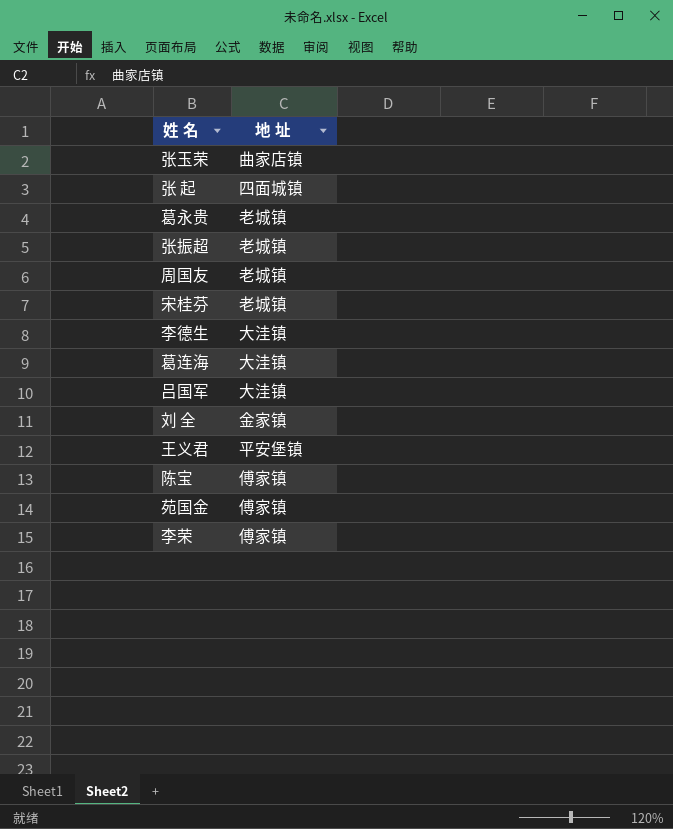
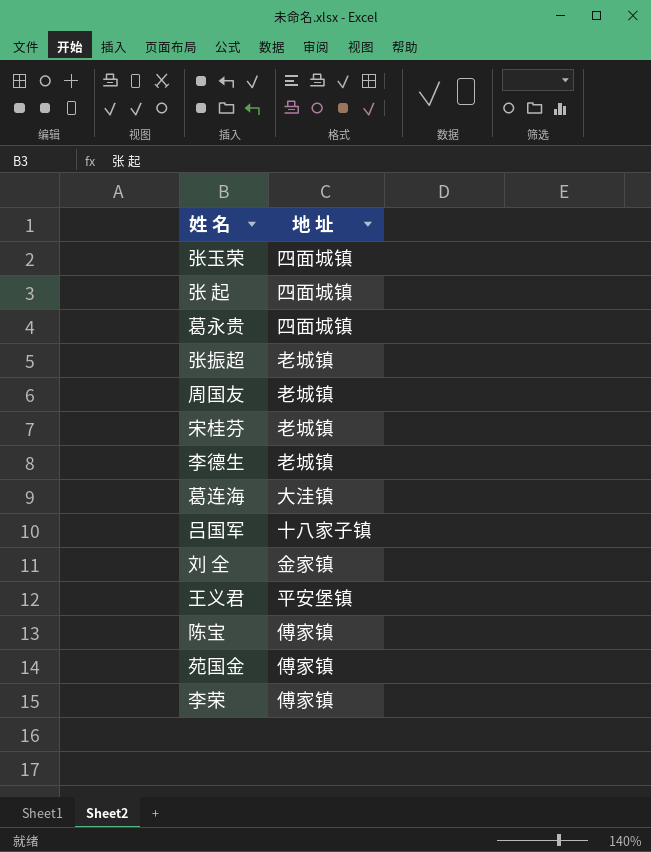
张玉荣 | 地 址: 曲家店镇 -> 四面城镇
葛永贵 | 地 址: 老城镇 -> 四面城镇
李德生 | 地 址: 大洼镇 -> 老城镇
吕国军 | 地 址: 大洼镇 -> 十八家子镇

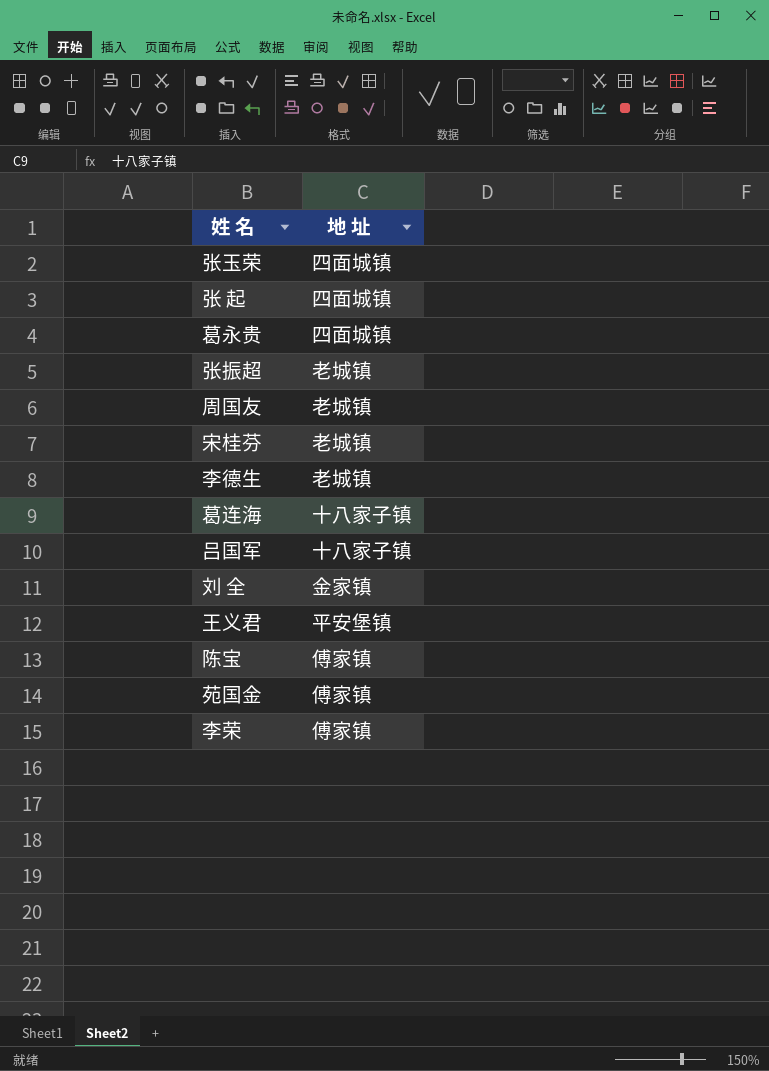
葛连海 | 地 址: 大洼镇 -> 十八家子镇

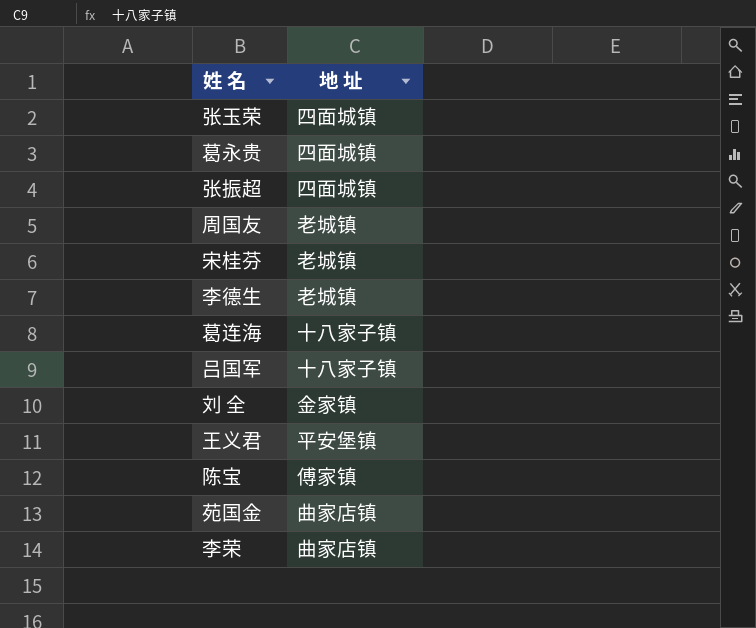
row 张 起: 四面城镇 -> none
张振超 | 地 址: 老城镇 -> 四面城镇
苑国金 | 地 址: 傅家镇 -> 曲家店镇
李荣 | 地 址: 傅家镇 -> 曲家店镇

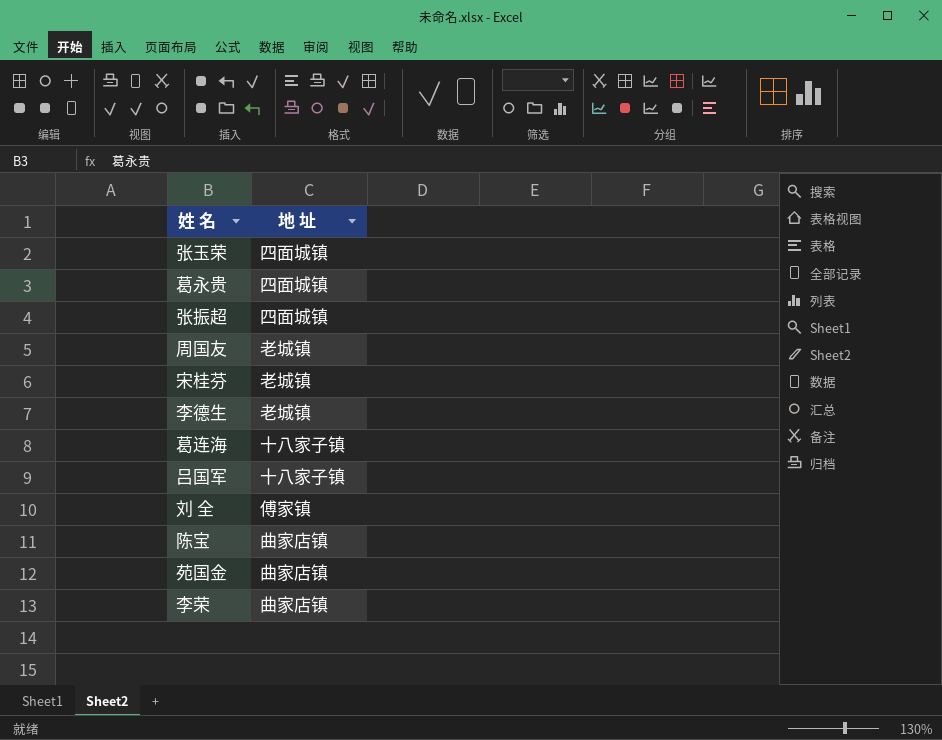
row 王义君: 平安堡镇 -> none
刘 全 | 地 址: 金家镇 -> 傅家镇
陈宝 | 地 址: 傅家镇 -> 曲家店镇

